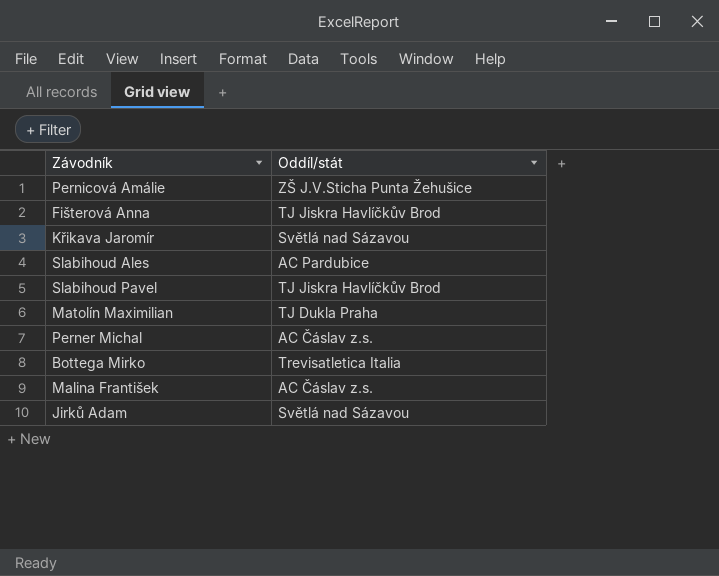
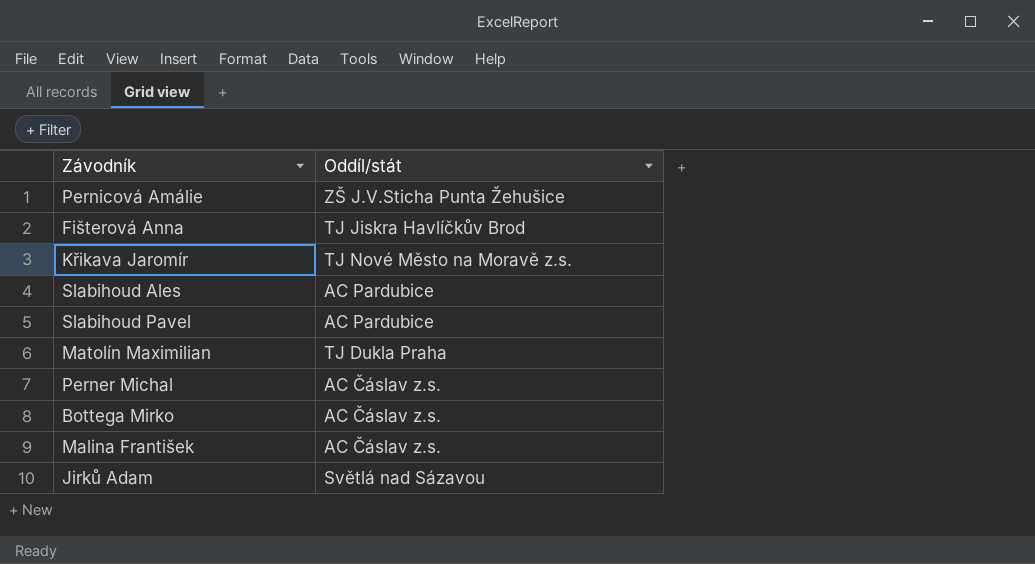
Křikava Jaromír | Oddíl/stát: Světlá nad Sázavou -> TJ Nové Město na Moravě z.s.
Slabihoud Pavel | Oddíl/stát: TJ Jiskra Havlíčkův Brod -> AC Pardubice
Bottega Mirko | Oddíl/stát: Trevisatletica Italia -> AC Čáslav z.s.

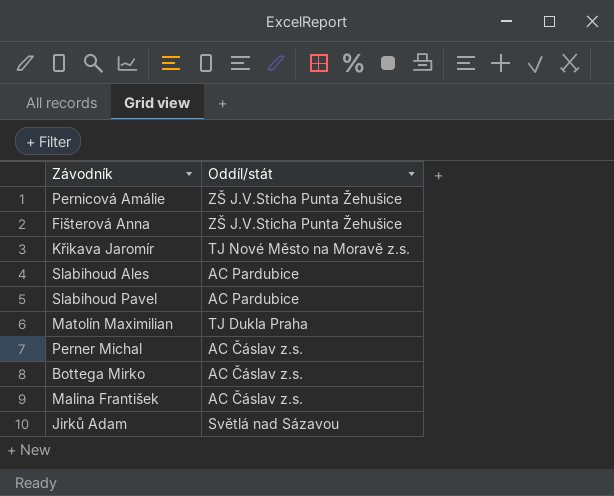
Fišterová Anna | Oddíl/stát: TJ Jiskra Havlíčkův Brod -> ZŠ J.V.Sticha Punta Žehušice

